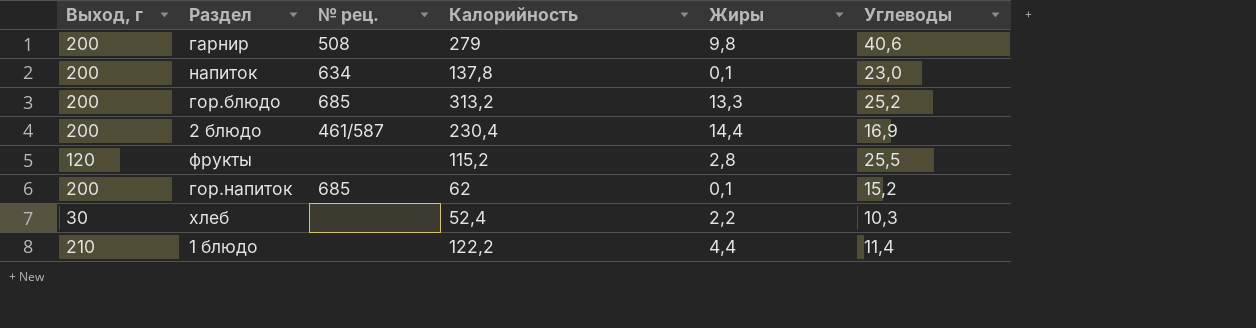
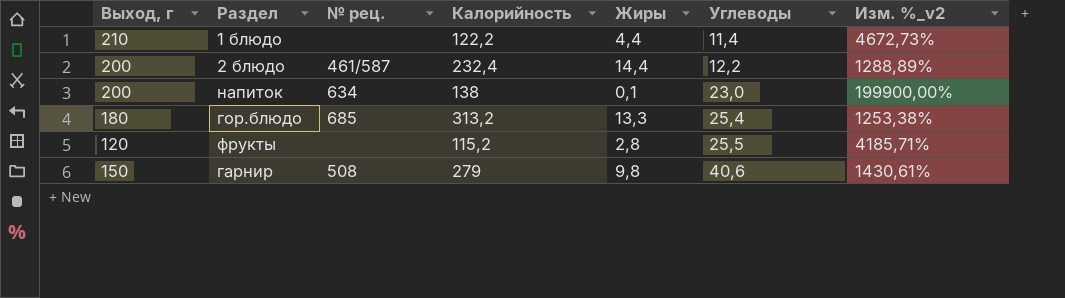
row order: none -> Углеводы ascending
column Изм. %_v2 | formula: none -> ([Выход, г] - [Жиры]) / [Жиры]
row гор.напиток: 200 | 685 | 62 | 0,1 | 15,2 -> none
row хлеб: 30 | none | 52,4 | 2,2 | 10,3 -> none
2 блюдо | Калорийность: 230,4 -> 232,4
2 блюдо | Углеводы: 16,9 -> 12,2
напиток | Калорийность: 137,8 -> 138
гор.блюдо | Выход, г: 200 -> 180
гор.блюдо | Углеводы: 25,2 -> 25,4
гарнир | Выход, г: 200 -> 150

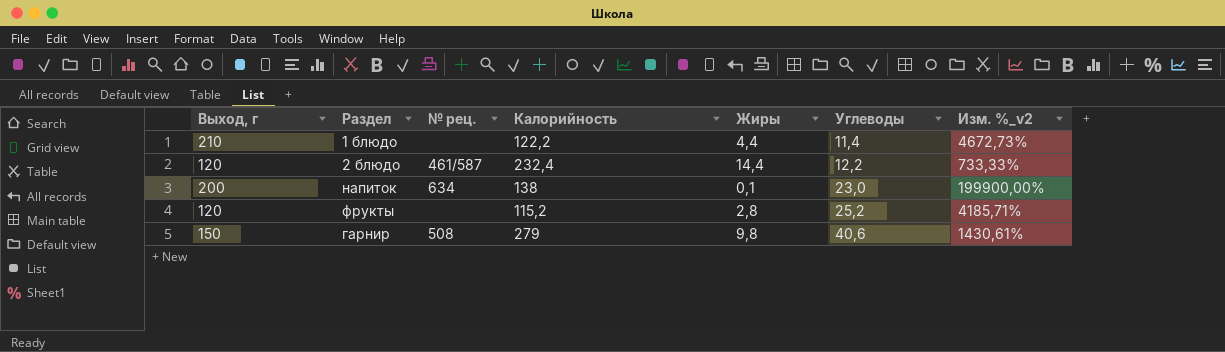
row гор.блюдо: 180 | 685 | 313,2 | 13,3 | 25,4 | 1253,38% -> none
2 блюдо | Выход, г: 200 -> 120
2 блюдо | Изм. %_v2: 1288,89% -> 733,33%
фрукты | Углеводы: 25,5 -> 25,2

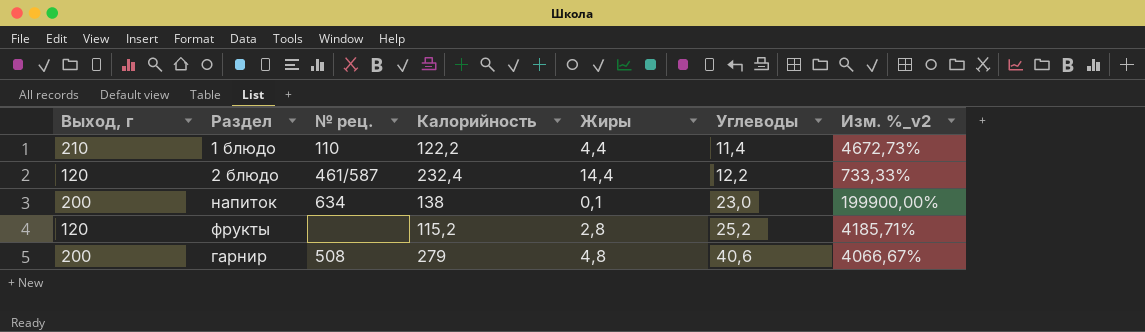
1 блюдо | № рец.: none -> 110
гарнир | Выход, г: 150 -> 200
гарнир | Жиры: 9,8 -> 4,8
гарнир | Изм. %_v2: 1430,61% -> 4066,67%

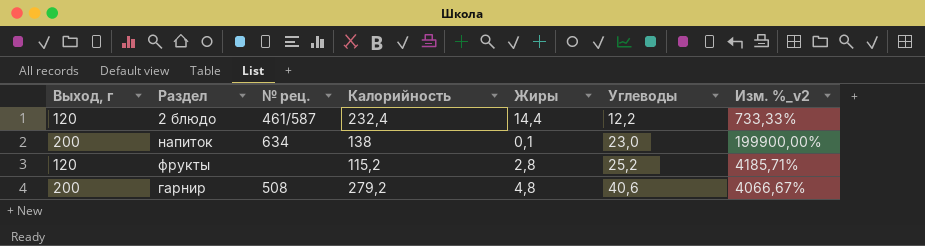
row 1 блюдо: 210 | 110 | 122,2 | 4,4 | 11,4 | 4672,73% -> none
гарнир | Калорийность: 279 -> 279,2

